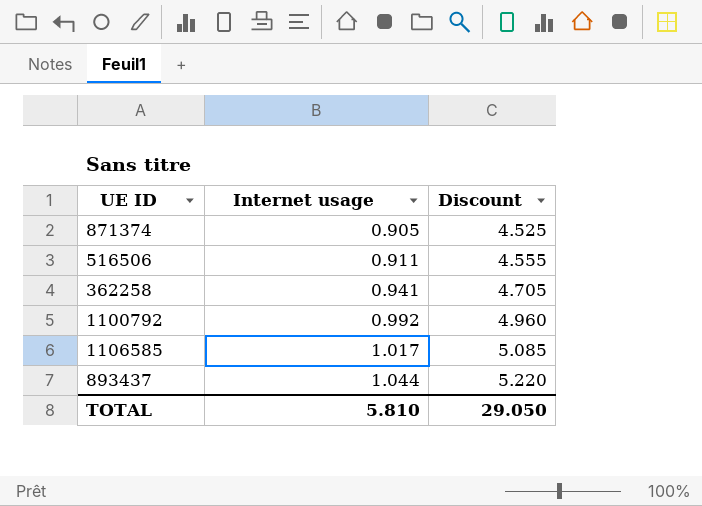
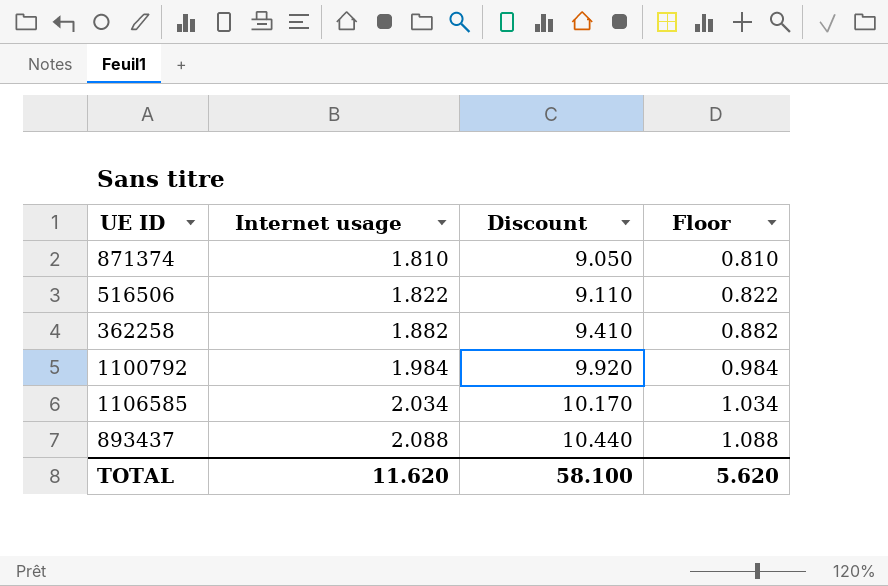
column Floor | formula: none -> [Internet usage] - 1
871374 | Internet usage: 0.905 -> 1.810
871374 | Discount: 4.525 -> 9.050
516506 | Internet usage: 0.911 -> 1.822
516506 | Discount: 4.555 -> 9.110
362258 | Internet usage: 0.941 -> 1.882
362258 | Discount: 4.705 -> 9.410
1100792 | Internet usage: 0.992 -> 1.984
1100792 | Discount: 4.960 -> 9.920
1106585 | Internet usage: 1.017 -> 2.034
1106585 | Discount: 5.085 -> 10.170
893437 | Internet usage: 1.044 -> 2.088
893437 | Discount: 5.220 -> 10.440
TOTAL | Internet usage: 5.810 -> 11.620
TOTAL | Discount: 29.050 -> 58.100

